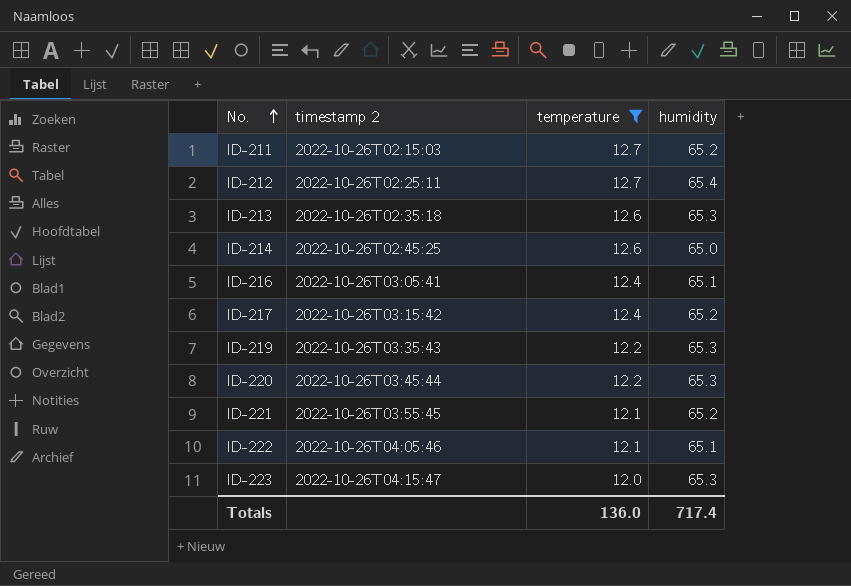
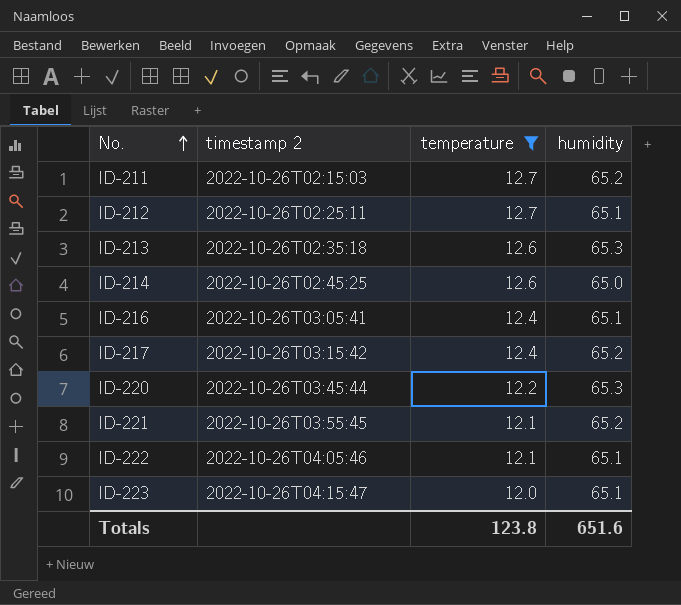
row ID-219: 2022-10-26T03:35:43 | 12.2 | 65.3 -> none
ID-212 | humidity: 65.4 -> 65.1
ID-223 | humidity: 65.3 -> 65.1
Totals | temperature: 136.0 -> 123.8
Totals | humidity: 717.4 -> 651.6

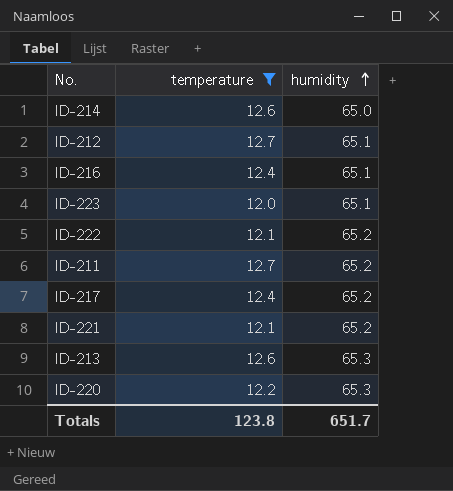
row order: No. ascending -> humidity ascending
column timestamp 2 | position: 2 -> none
ID-222 | humidity: 65.1 -> 65.2
Totals | humidity: 651.6 -> 651.7

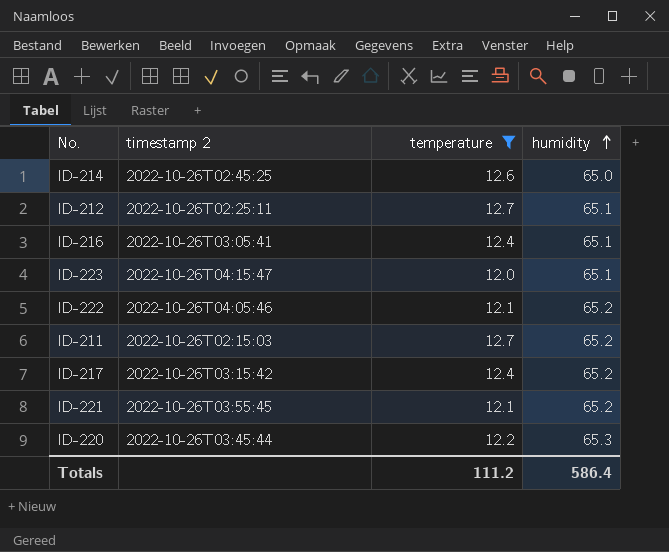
column timestamp 2 | position: none -> 2
row ID-213: 12.6 | 65.3 -> none
Totals | temperature: 123.8 -> 111.2
Totals | humidity: 651.7 -> 586.4

